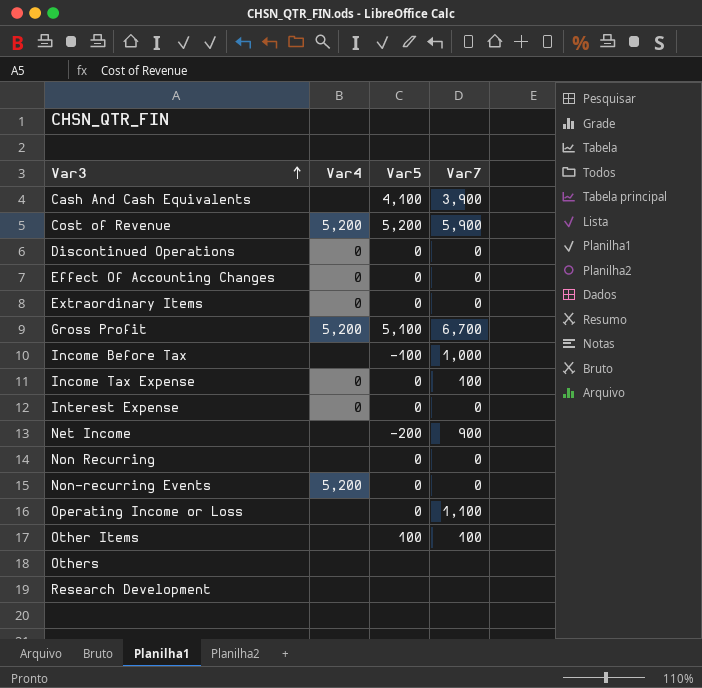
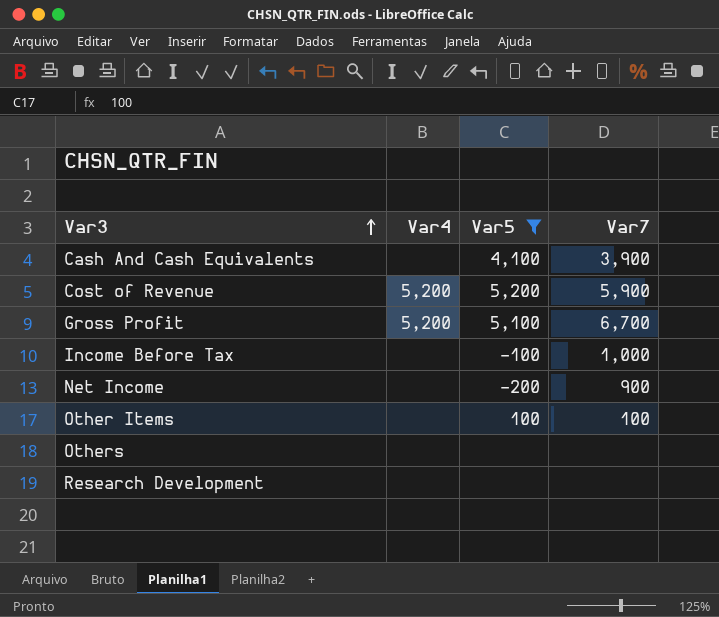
filter: none -> Var5 != 0

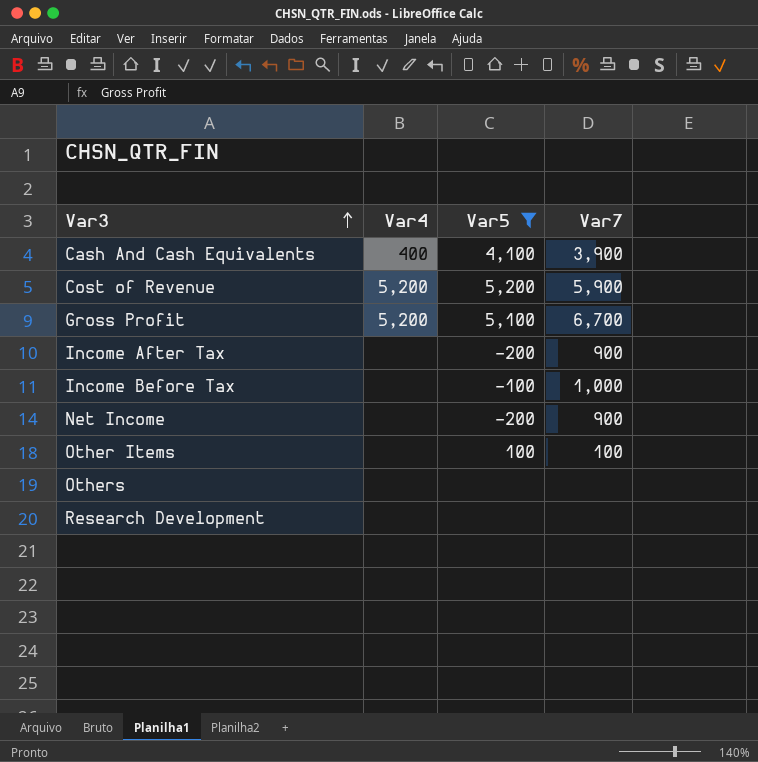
Cash And Cash Equivalents | Var4: none -> 400
row Income After Tax: none -> none | -200 | 900

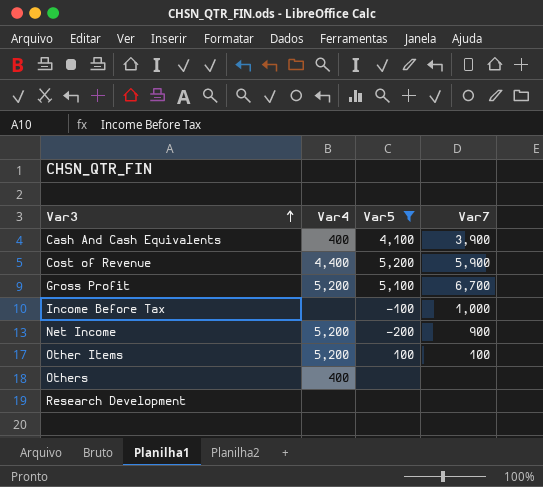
row Income After Tax: none | -200 | 900 -> none
Cost of Revenue | Var4: 5,200 -> 4,400
Net Income | Var4: none -> 5,200
Other Items | Var4: none -> 5,200
Others | Var4: none -> 400

